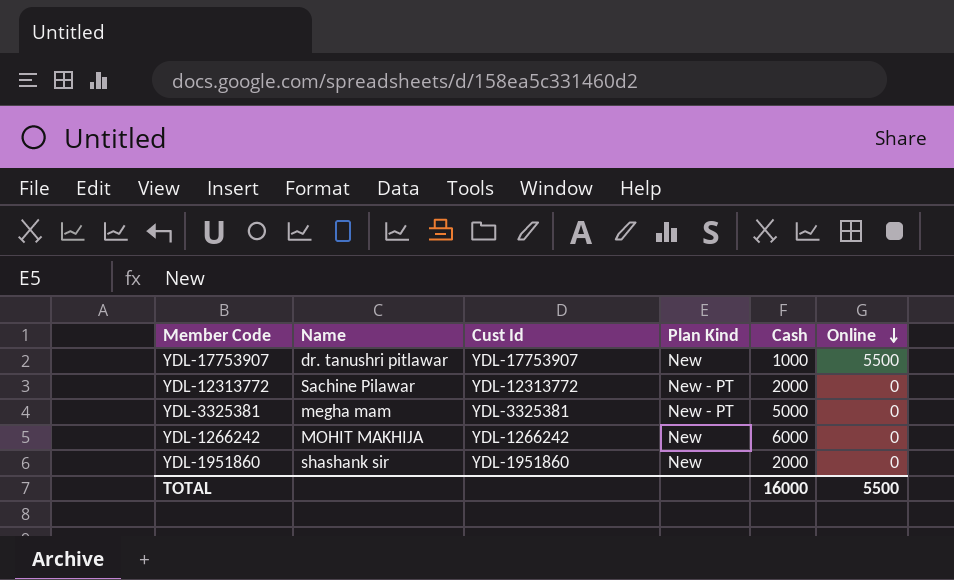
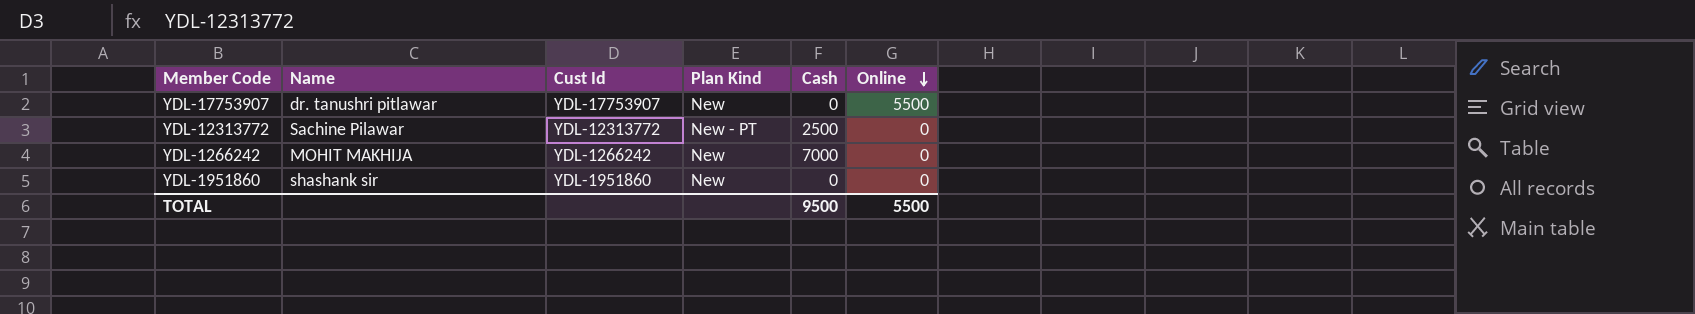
row YDL-3325381: megha mam | YDL-3325381 | New - PT | 5000 | 0 -> none
YDL-17753907 | Cash: 1000 -> 0
YDL-12313772 | Cash: 2000 -> 2500
YDL-1266242 | Cash: 6000 -> 7000
YDL-1951860 | Cash: 2000 -> 0
TOTAL | Cash: 16000 -> 9500

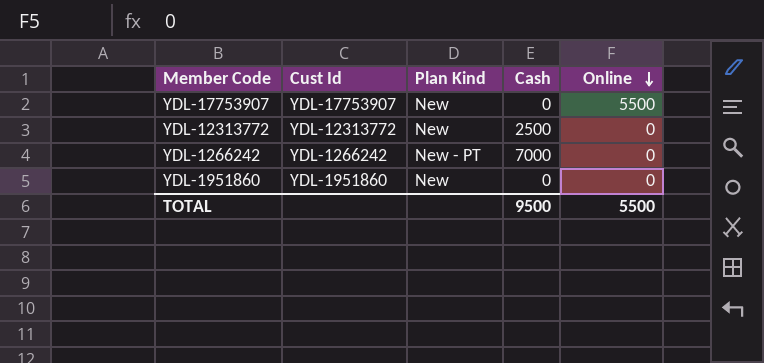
column Name | position: 2 -> none
YDL-12313772 | Plan Kind: New - PT -> New
YDL-1266242 | Plan Kind: New -> New - PT

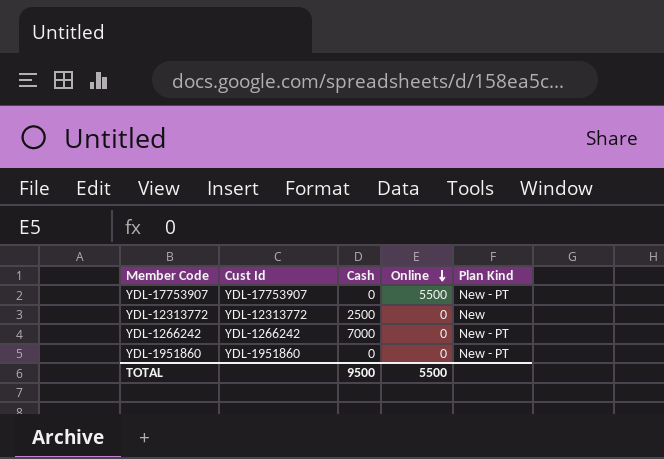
column Plan Kind | position: 3 -> 5
YDL-17753907 | Plan Kind: New -> New - PT
YDL-1951860 | Plan Kind: New -> New - PT

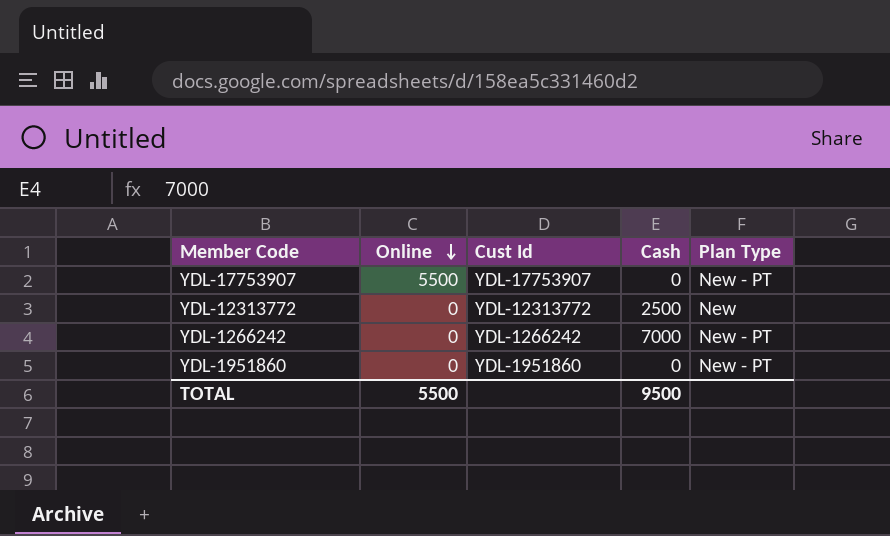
column Online | position: 4 -> 2
column name: Plan Kind -> Plan Type

